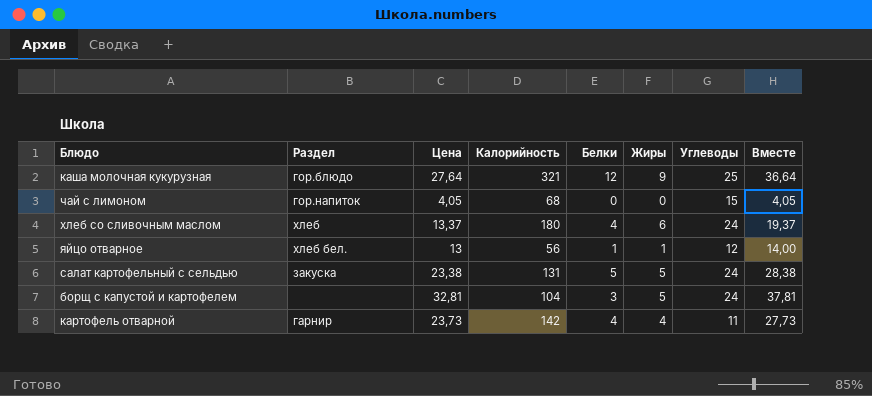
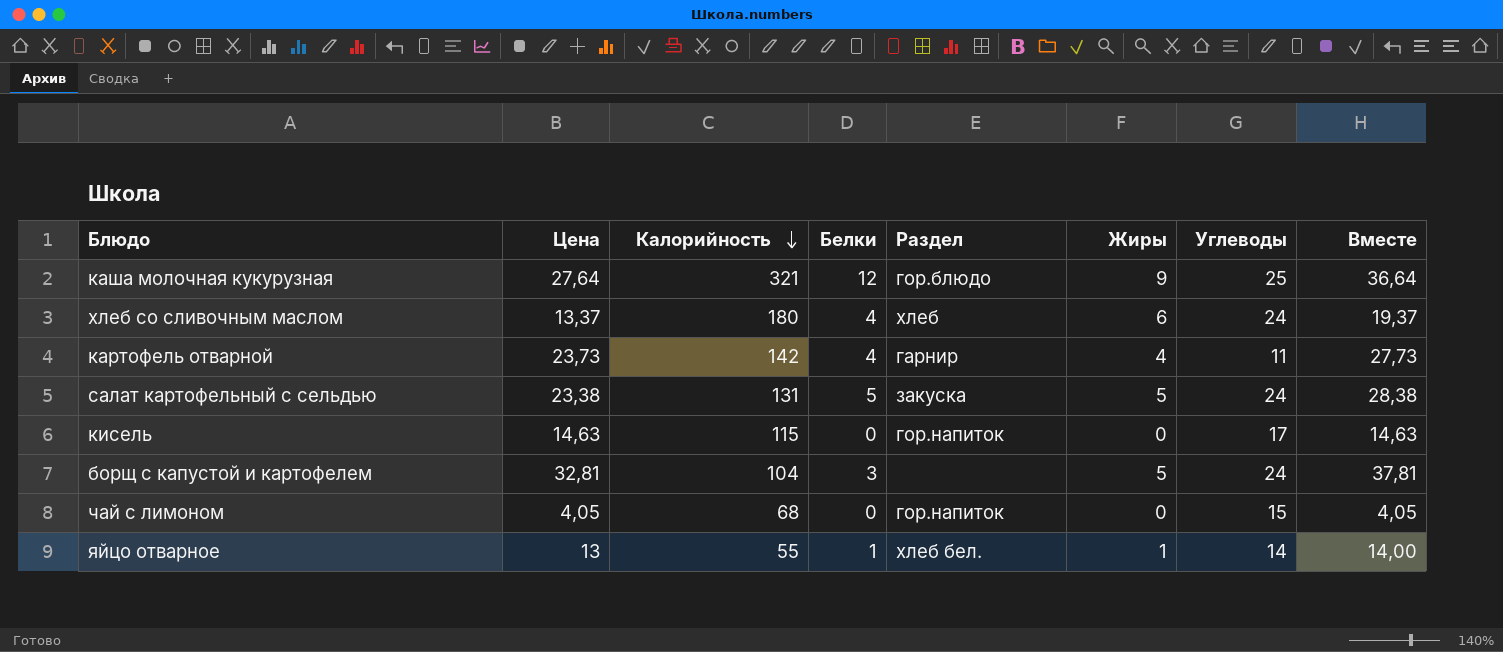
row order: none -> Калорийность descending
column Раздел | position: 2 -> 5
row кисель: none -> 14,63 | 115 | 0 | гор.напиток | 0 | 17 | 14,63
яйцо отварное | Калорийность: 56 -> 55
яйцо отварное | Углеводы: 12 -> 14

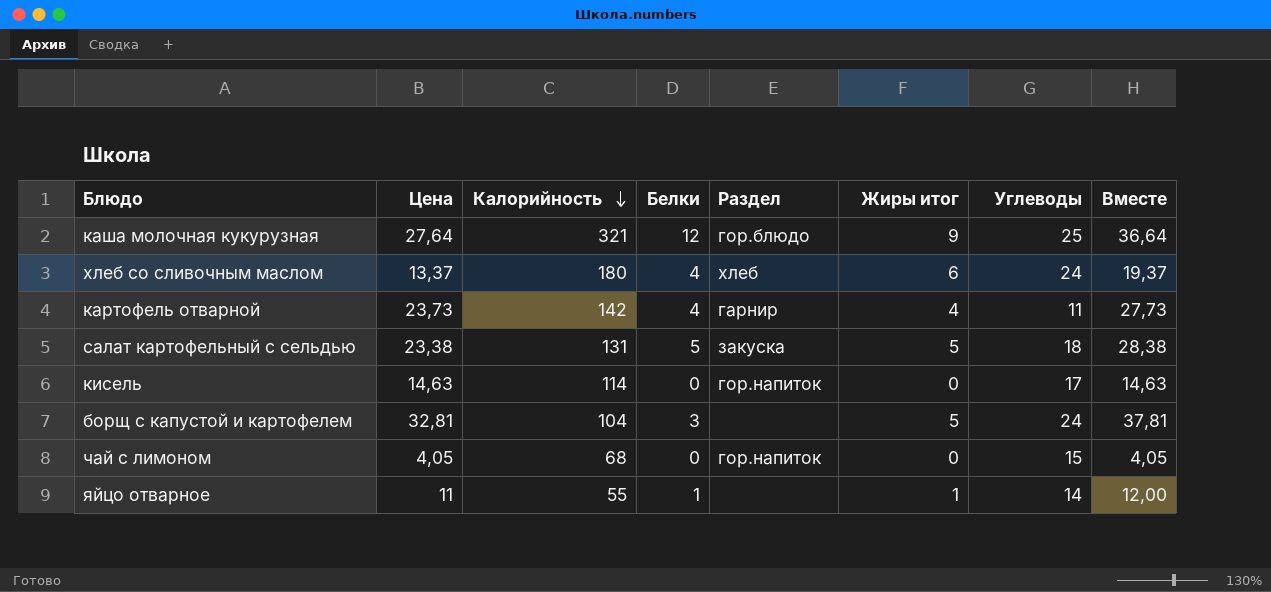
column name: Жиры -> Жиры итог
салат картофельный с сельдью | Углеводы: 24 -> 18
кисель | Калорийность: 115 -> 114
яйцо отварное | Цена: 13 -> 11
яйцо отварное | Раздел: хлеб бел. -> none
яйцо отварное | Вместе: 14,00 -> 12,00

